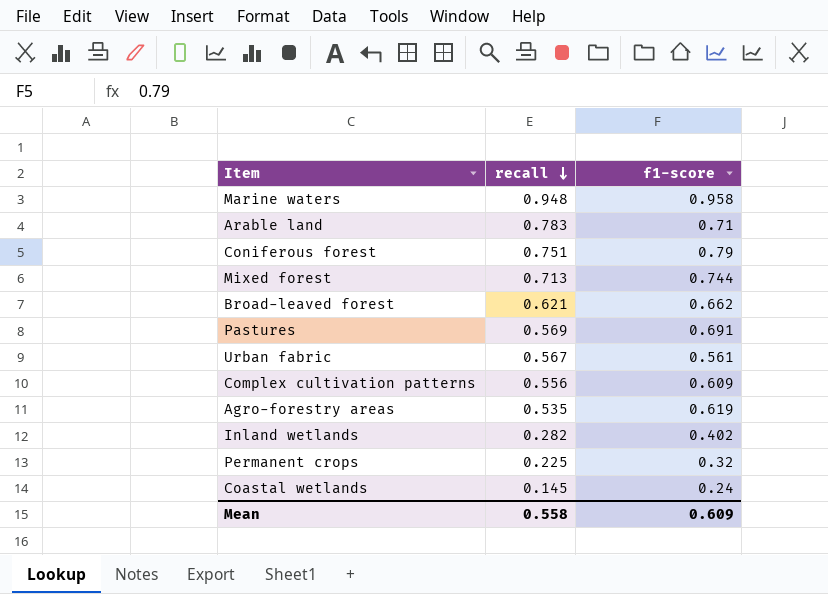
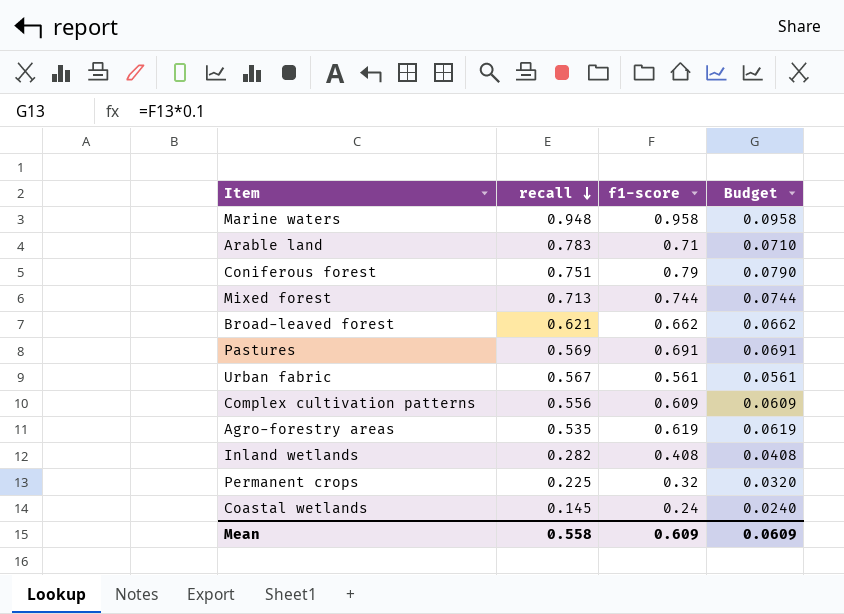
column Budget | formula: none -> [f1-score] * 0.1
Inland wetlands | f1-score: 0.402 -> 0.408

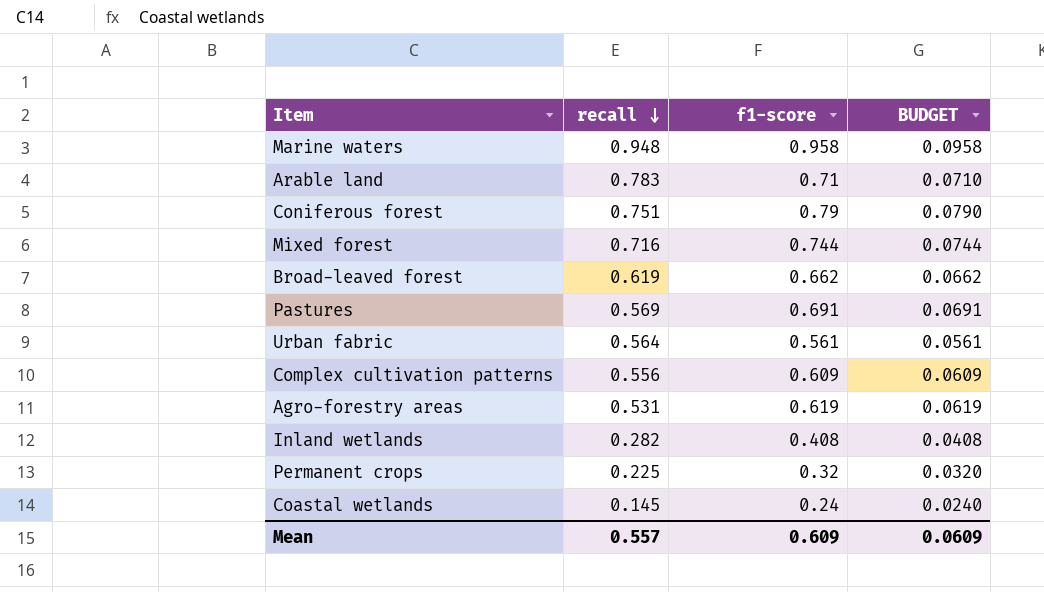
column name: Budget -> BUDGET
Mixed forest | recall: 0.713 -> 0.716
Broad-leaved forest | recall: 0.621 -> 0.619
Urban fabric | recall: 0.567 -> 0.564
Agro-forestry areas | recall: 0.535 -> 0.531
Mean | recall: 0.558 -> 0.557

